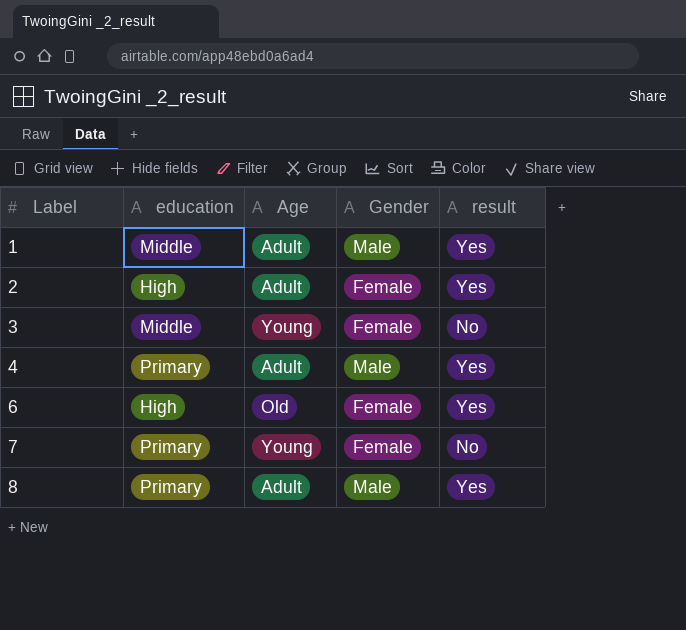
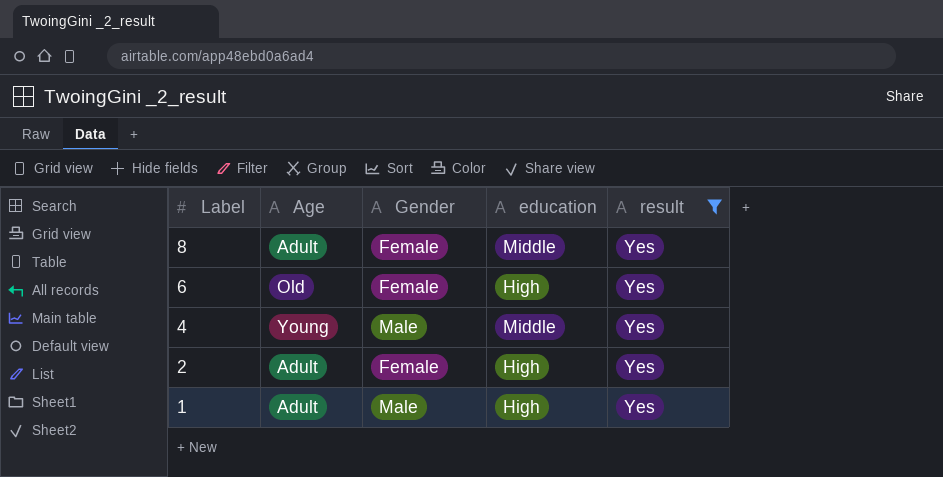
filter: none -> result = Yes
row order: Label ascending -> Label descending
column education | position: 2 -> 4
8 | Gender: Male -> Female
8 | education: Primary -> Middle
4 | Age: Adult -> Young
4 | education: Primary -> Middle
1 | education: Middle -> High

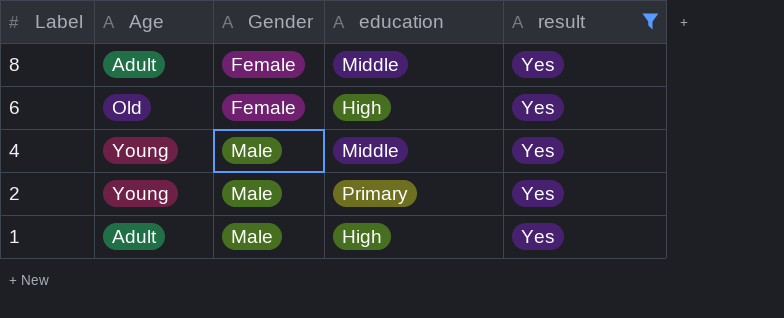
2 | Age: Adult -> Young
2 | Gender: Female -> Male
2 | education: High -> Primary

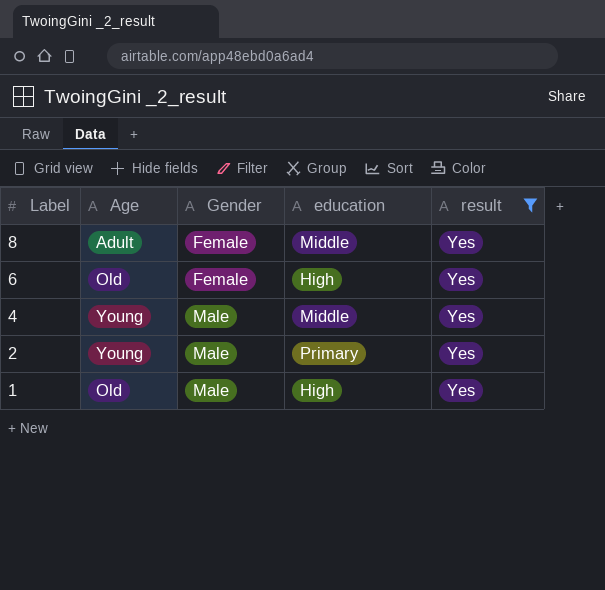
1 | Age: Adult -> Old

